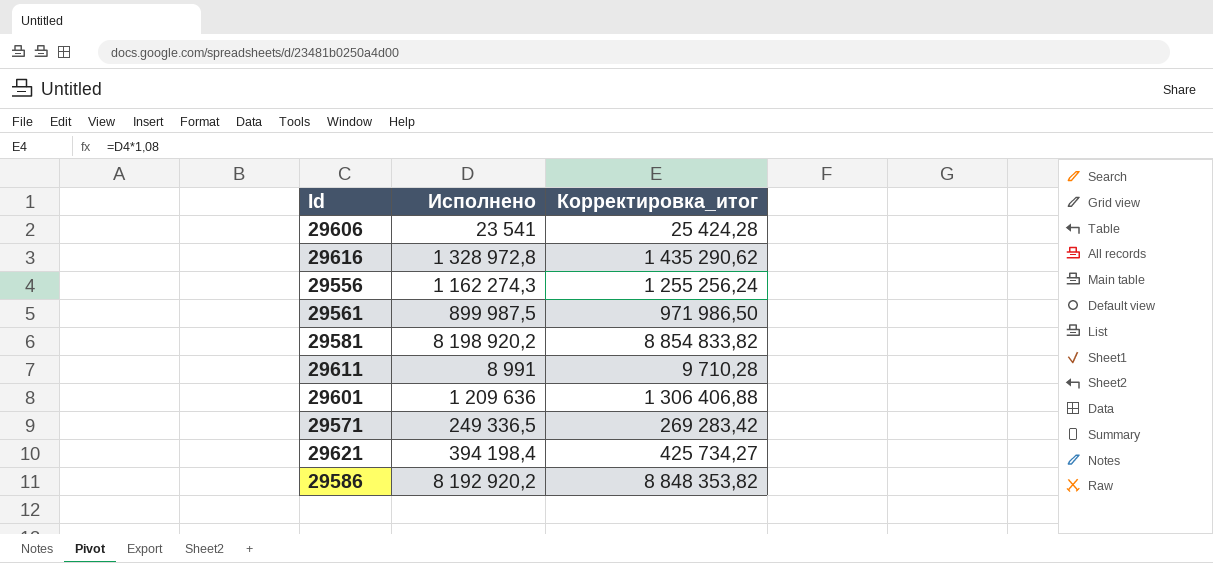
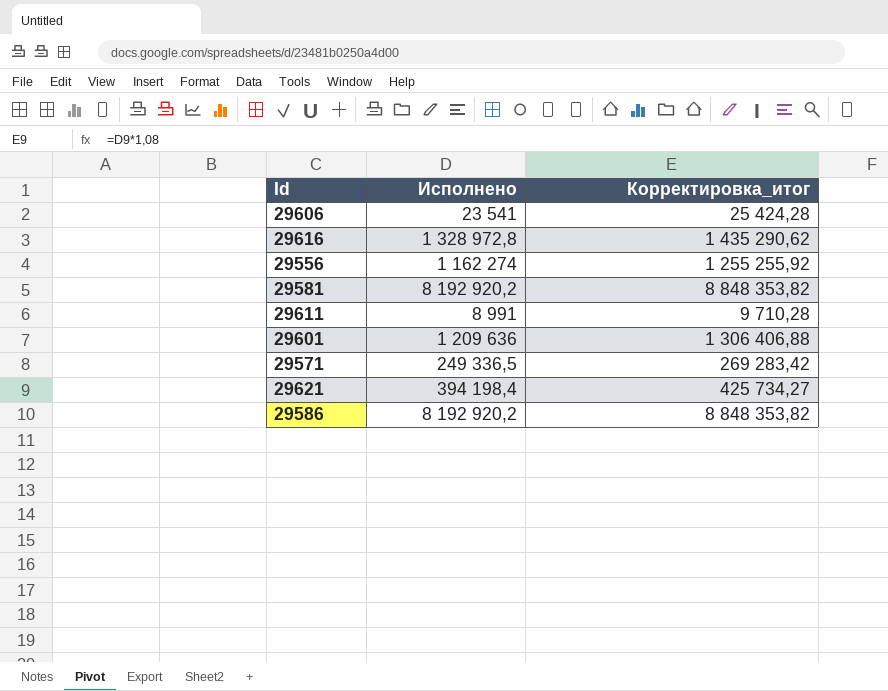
row 29561: 899 987,5 | 971 986,50 -> none
29556 | Исполнено: 1 162 274,3 -> 1 162 274
29556 | Корректировка_итог: 1 255 256,24 -> 1 255 255,92
29581 | Исполнено: 8 198 920,2 -> 8 192 920,2
29581 | Корректировка_итог: 8 854 833,82 -> 8 848 353,82

